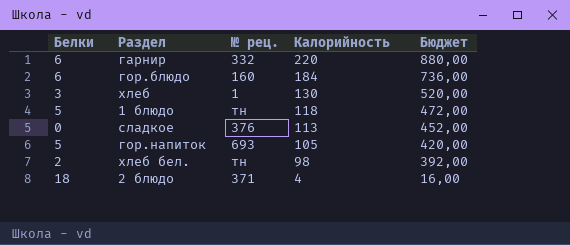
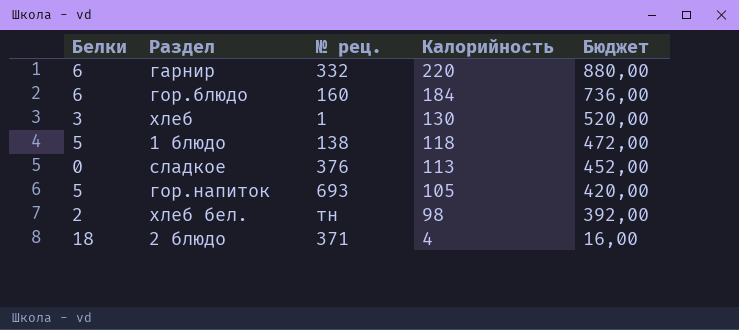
1 блюдо | № рец.: тн -> 138

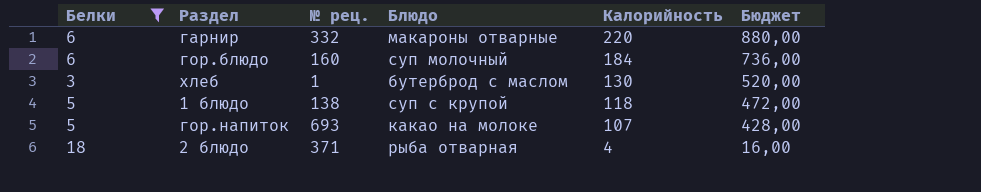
filter: none -> Белки >= 3
column Блюдо | position: none -> 4
гор.напиток | Калорийность: 105 -> 107
гор.напиток | Бюджет: 420,00 -> 428,00

